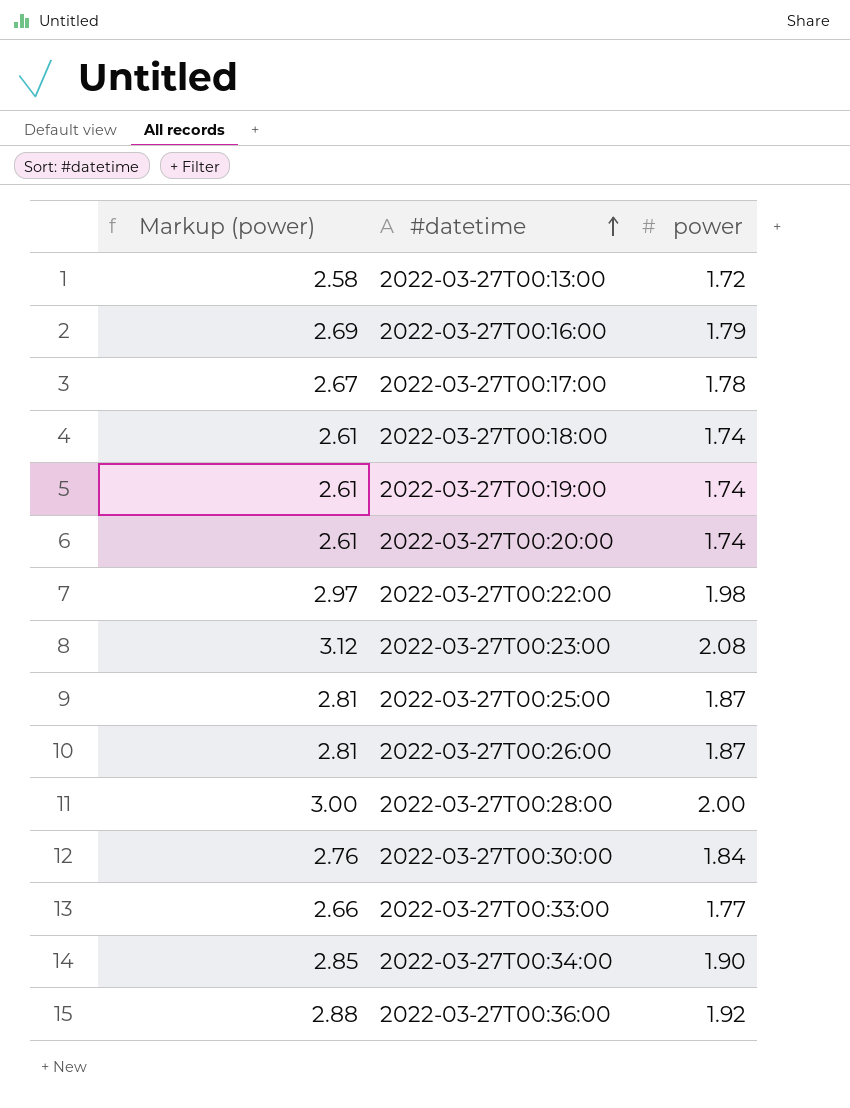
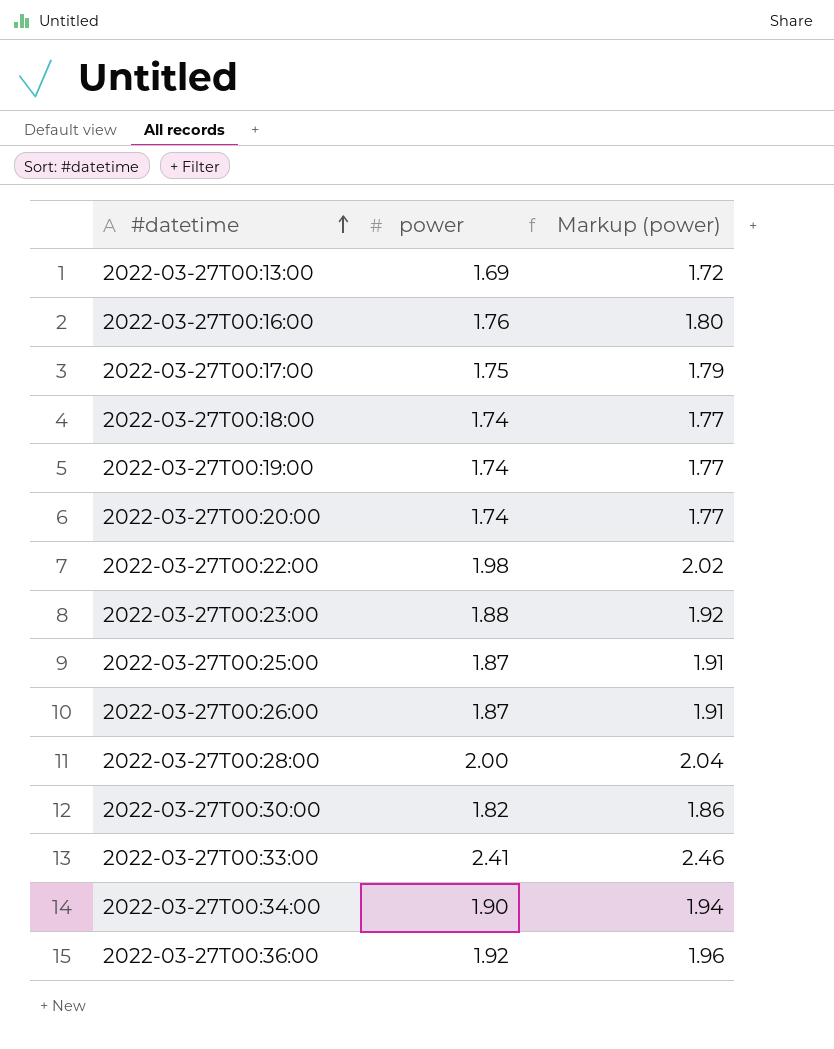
column Markup (power) | formula: [power] * 1.5 -> [power] * 1.02
column Markup (power) | position: 1 -> 3
2022-03-27T00:13:00 | power: 1.72 -> 1.69
2022-03-27T00:16:00 | power: 1.79 -> 1.76
2022-03-27T00:17:00 | power: 1.78 -> 1.75
2022-03-27T00:23:00 | power: 2.08 -> 1.88
2022-03-27T00:30:00 | power: 1.84 -> 1.82
2022-03-27T00:33:00 | power: 1.77 -> 2.41

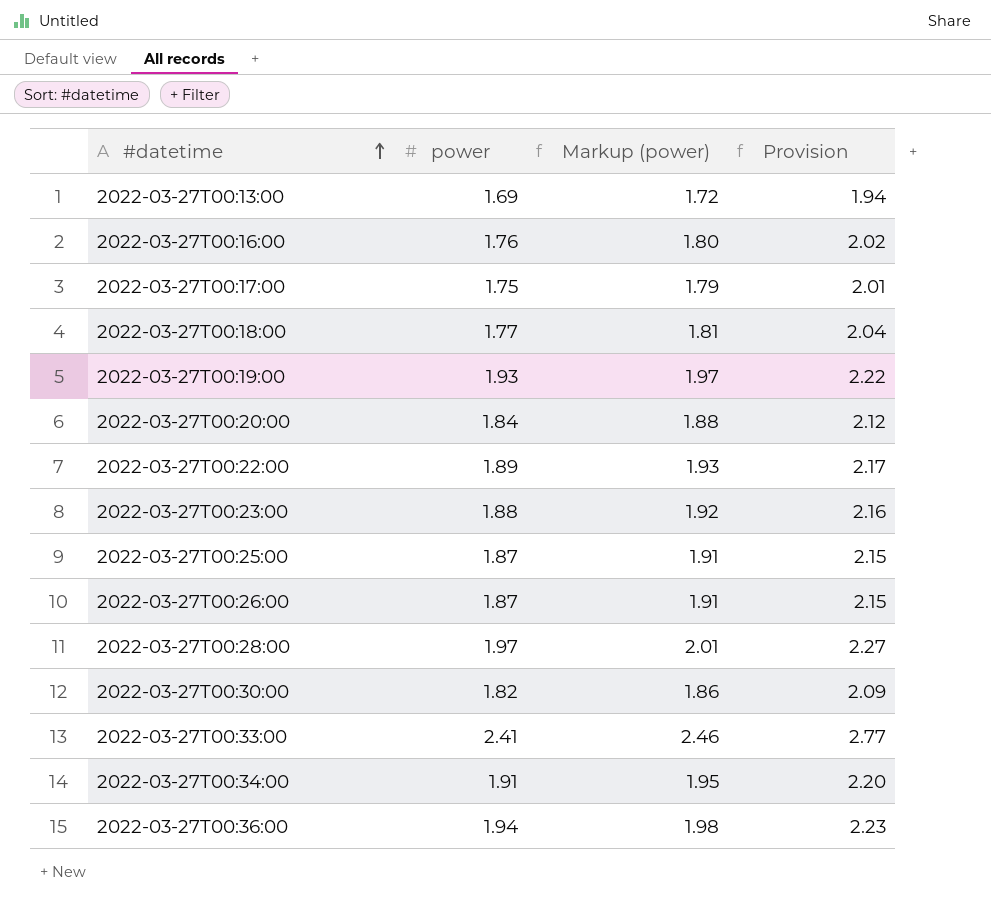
column Provision | formula: none -> [power] * 1.15
2022-03-27T00:18:00 | power: 1.74 -> 1.77
2022-03-27T00:18:00 | Markup (power): 1.77 -> 1.81
2022-03-27T00:19:00 | power: 1.74 -> 1.93
2022-03-27T00:19:00 | Markup (power): 1.77 -> 1.97
2022-03-27T00:20:00 | power: 1.74 -> 1.84
2022-03-27T00:20:00 | Markup (power): 1.77 -> 1.88
2022-03-27T00:22:00 | power: 1.98 -> 1.89
2022-03-27T00:22:00 | Markup (power): 2.02 -> 1.93
2022-03-27T00:28:00 | power: 2.00 -> 1.97
2022-03-27T00:28:00 | Markup (power): 2.04 -> 2.01
2022-03-27T00:34:00 | power: 1.90 -> 1.91
2022-03-27T00:34:00 | Markup (power): 1.94 -> 1.95
2022-03-27T00:36:00 | power: 1.92 -> 1.94
2022-03-27T00:36:00 | Markup (power): 1.96 -> 1.98

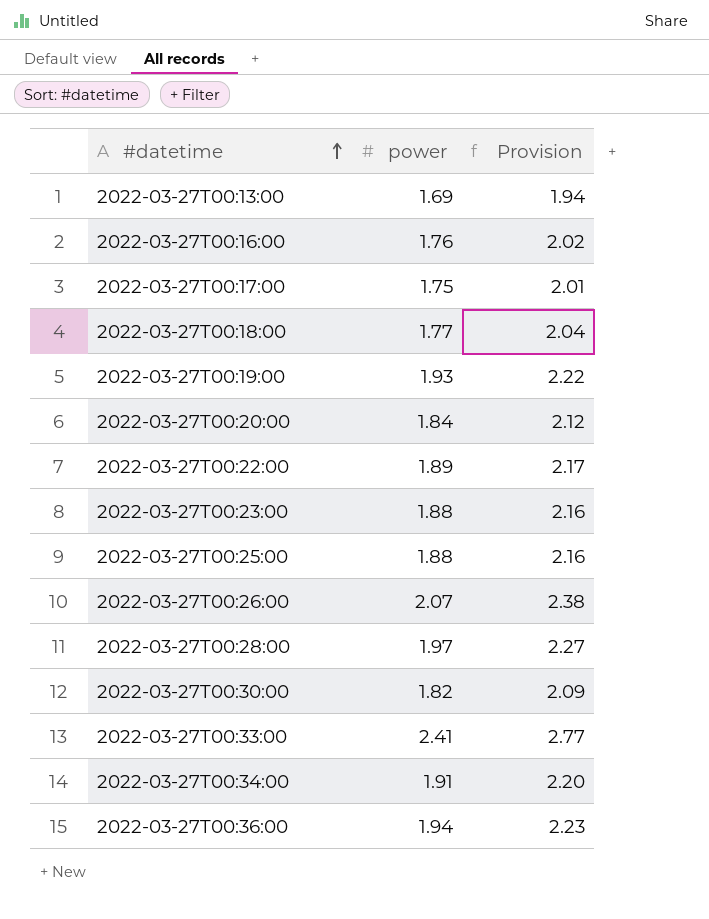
column Markup (power) | formula: [power] * 1.02 -> none
2022-03-27T00:25:00 | power: 1.87 -> 1.88
2022-03-27T00:25:00 | Provision: 2.15 -> 2.16
2022-03-27T00:26:00 | power: 1.87 -> 2.07
2022-03-27T00:26:00 | Provision: 2.15 -> 2.38

